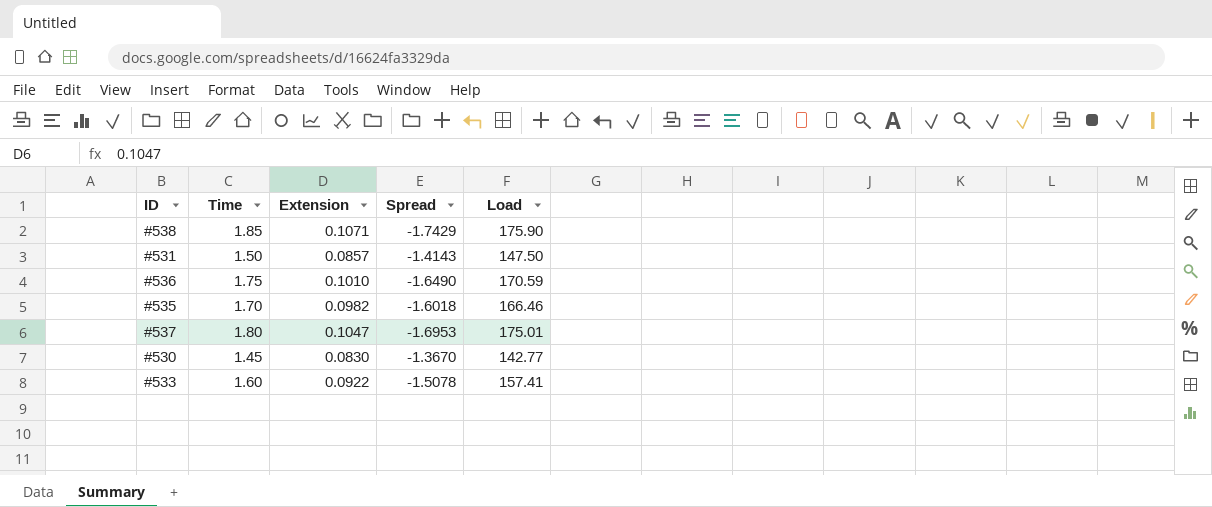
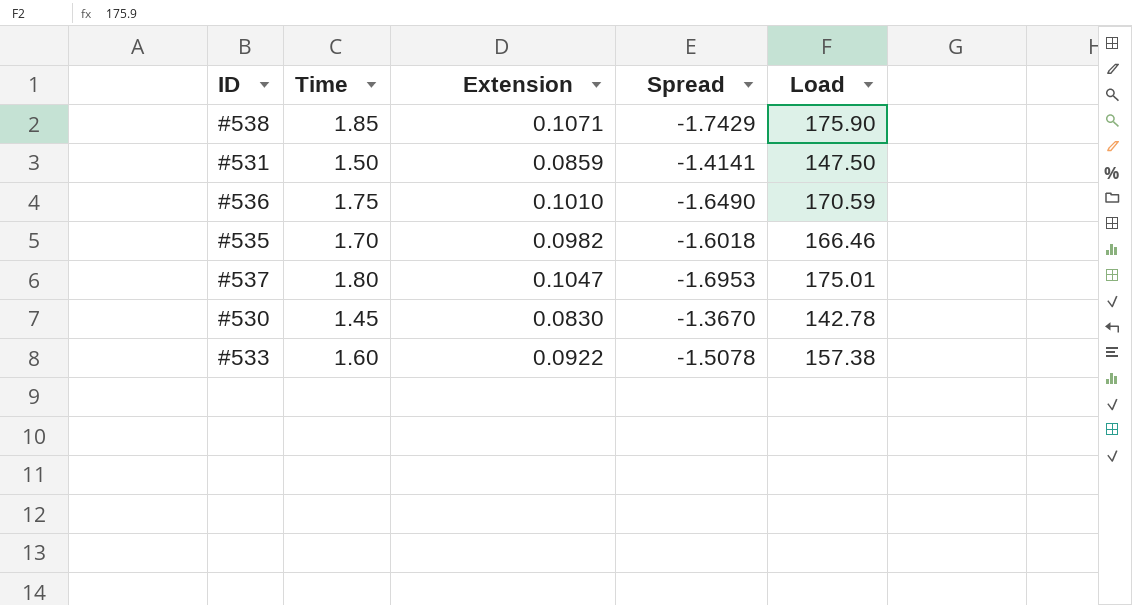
#531 | Extension: 0.0857 -> 0.0859
#531 | Spread: -1.4143 -> -1.4141
#530 | Load: 142.77 -> 142.78
#533 | Load: 157.41 -> 157.38

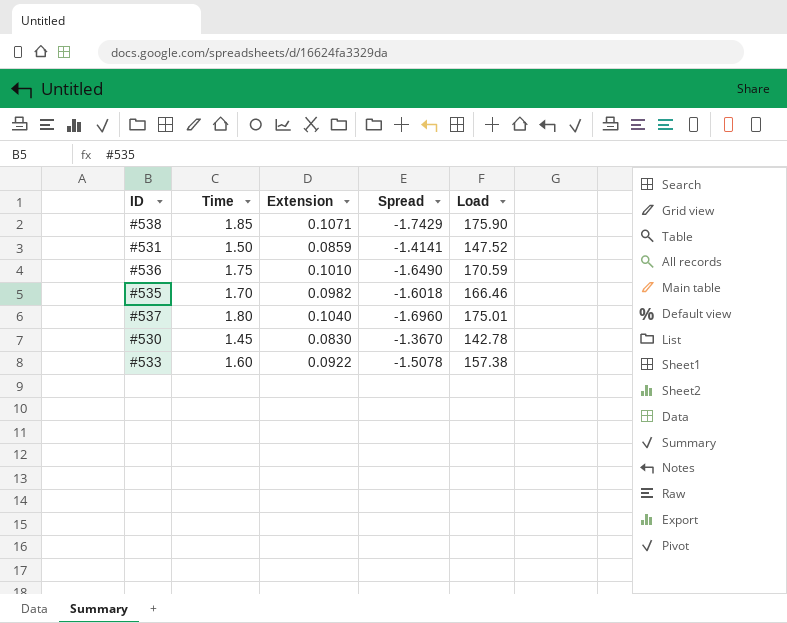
#531 | Load: 147.50 -> 147.52
#537 | Extension: 0.1047 -> 0.1040
#537 | Spread: -1.6953 -> -1.6960

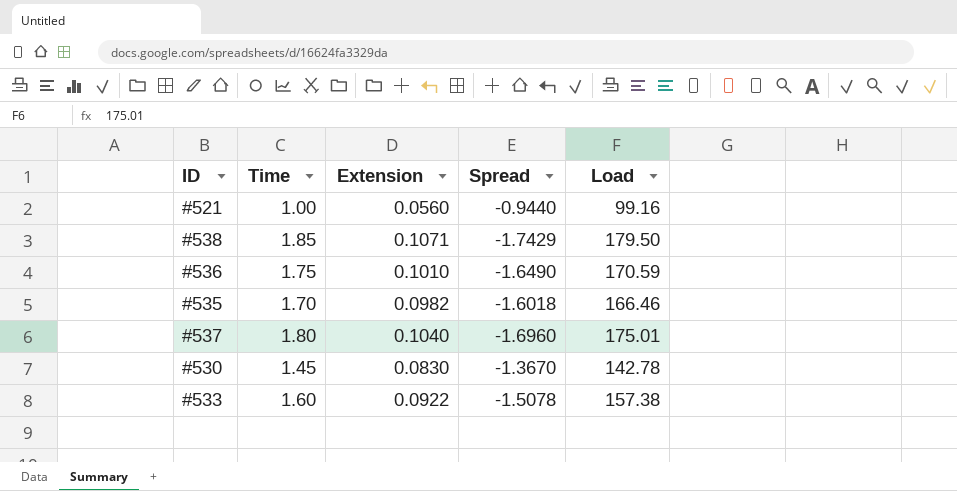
row #531: 1.50 | 0.0859 | -1.4141 | 147.52 -> none
row #521: none -> 1.00 | 0.0560 | -0.9440 | 99.16
#538 | Load: 175.90 -> 179.50

